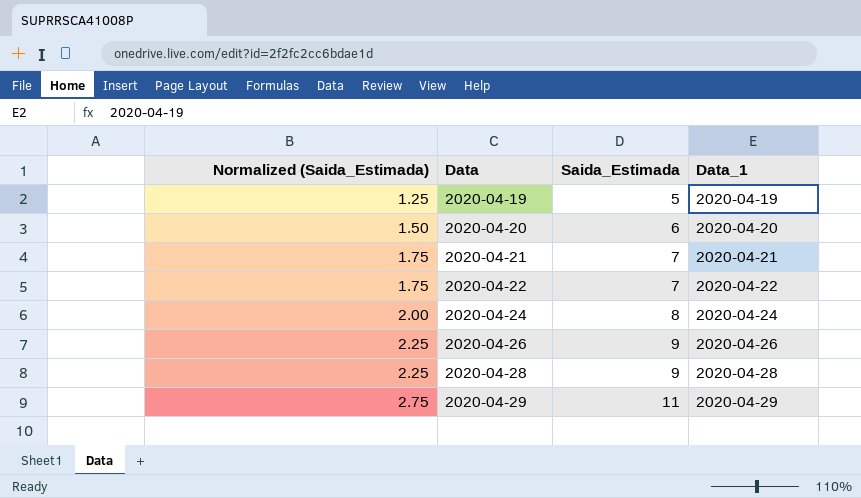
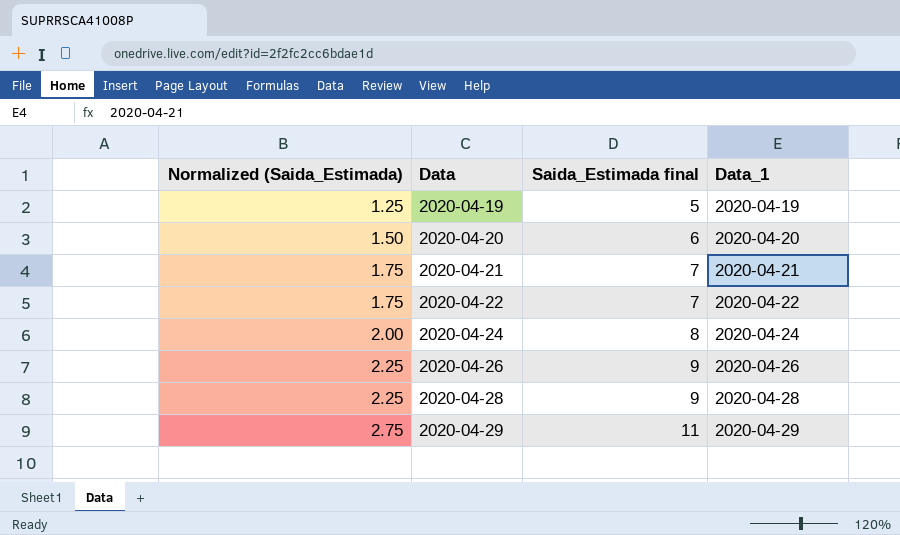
column name: Saida_Estimada -> Saida_Estimada final

